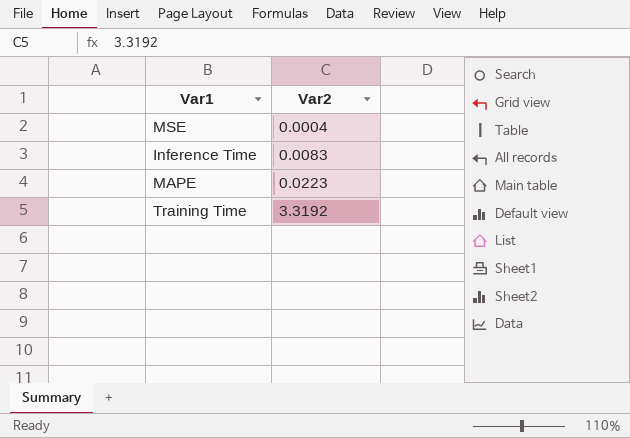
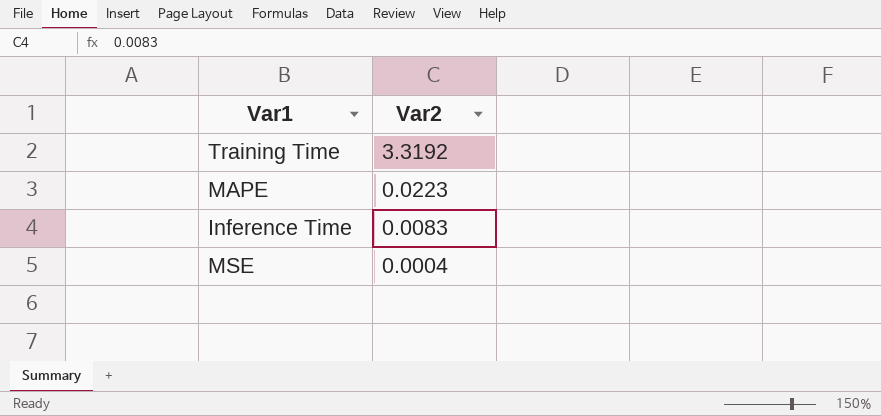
row order: Var2 ascending -> Var2 descending

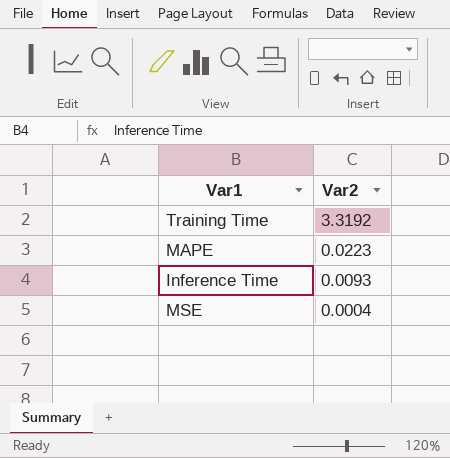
Inference Time | Var2: 0.0083 -> 0.0093

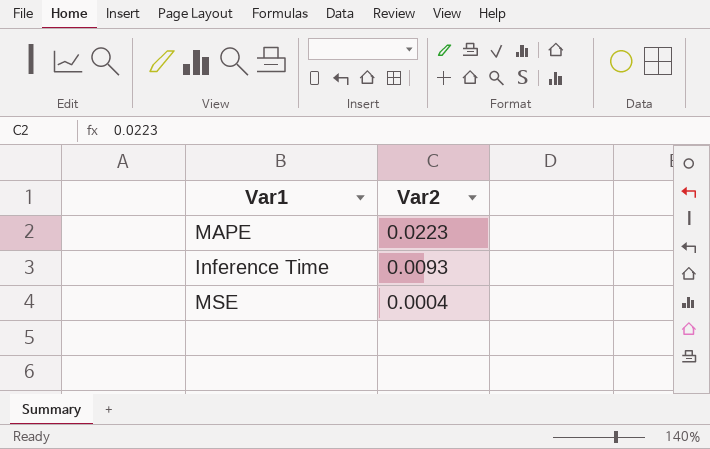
row Training Time: 3.3192 -> none

